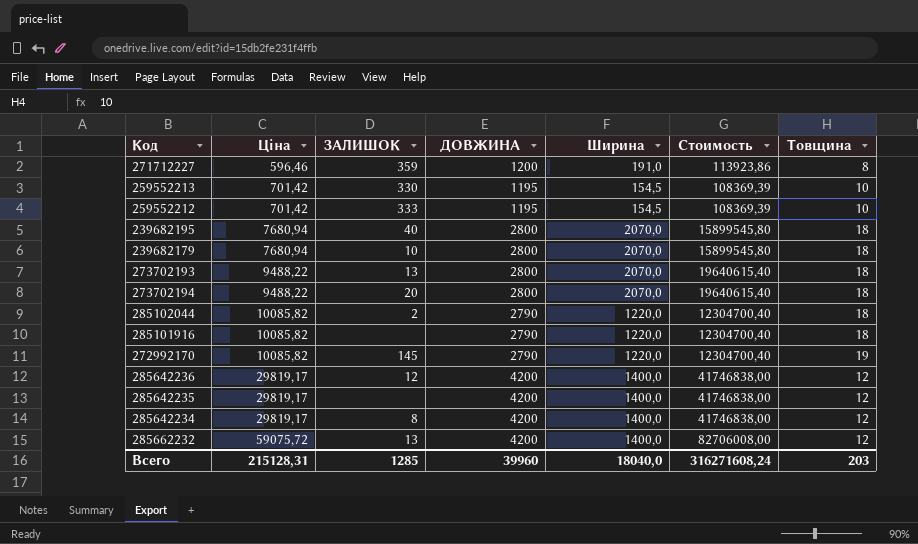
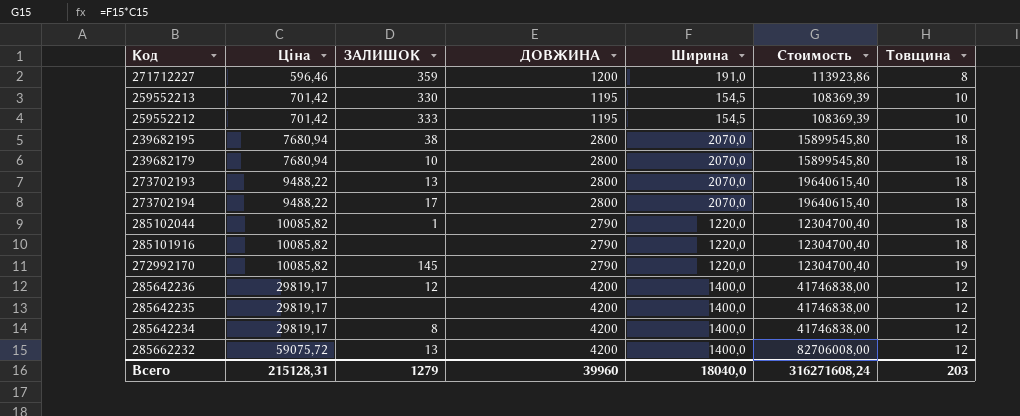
239682195 | ЗАЛИШОК: 40 -> 38
273702194 | ЗАЛИШОК: 20 -> 17
285102044 | ЗАЛИШОК: 2 -> 1
Всего | ЗАЛИШОК: 1285 -> 1279

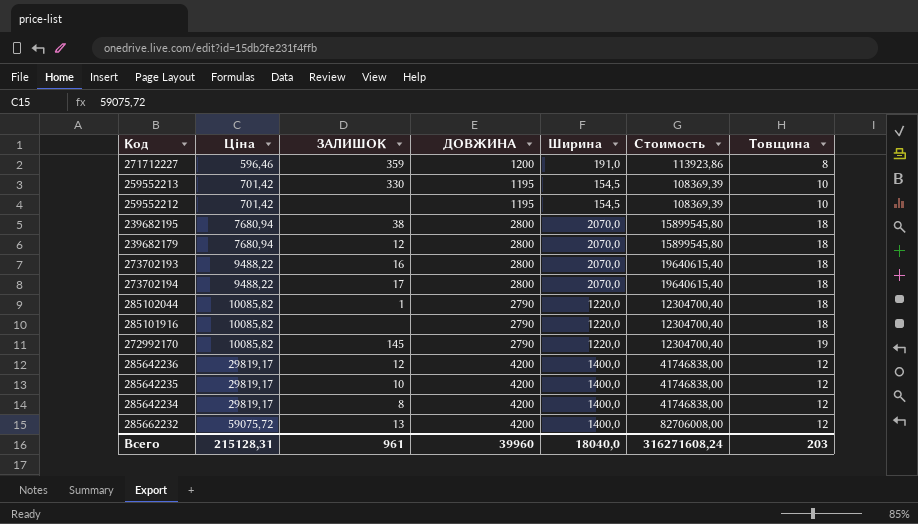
259552212 | ЗАЛИШОК: 333 -> none
239682179 | ЗАЛИШОК: 10 -> 12
273702193 | ЗАЛИШОК: 13 -> 16
285642235 | ЗАЛИШОК: none -> 10
Всего | ЗАЛИШОК: 1279 -> 961

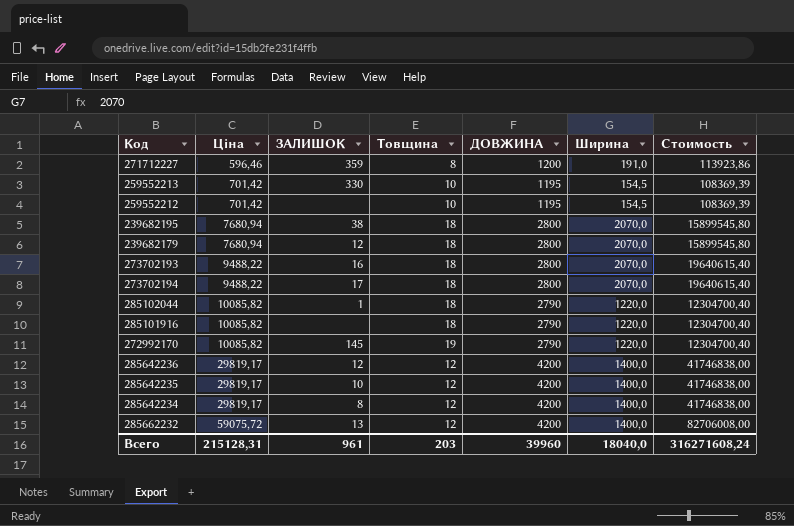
column Товщина | position: 7 -> 4

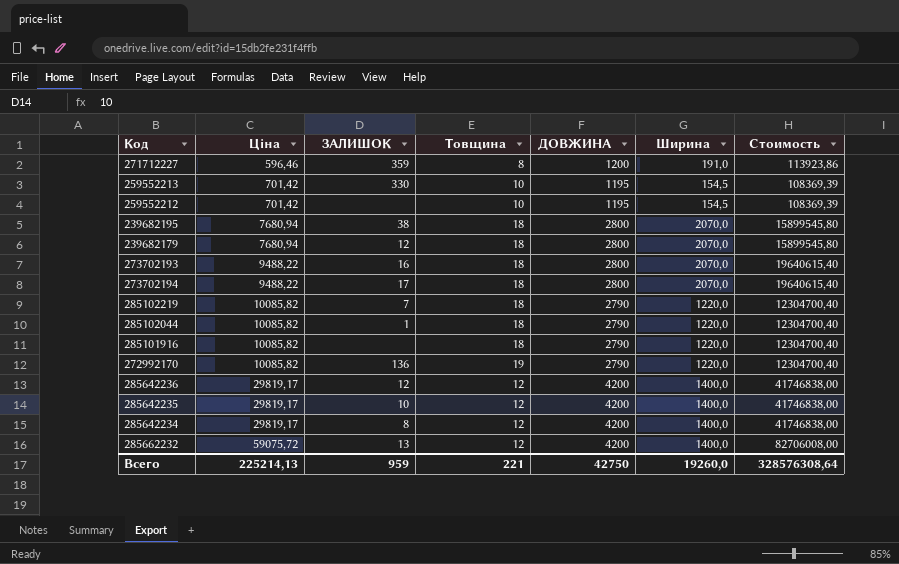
row 285102219: none -> 10085,82 | 7 | 18 | 2790 | 1220,0 | 12304700,40
272992170 | ЗАЛИШОК: 145 -> 136
Всего | Ціна: 215128,31 -> 225214,13
Всего | ЗАЛИШОК: 961 -> 959
Всего | Товщина: 203 -> 221
Всего | ДОВЖИНА: 39960 -> 42750
Всего | Ширина: 18040,0 -> 19260,0
Всего | Стоимость: 316271608,24 -> 328576308,64

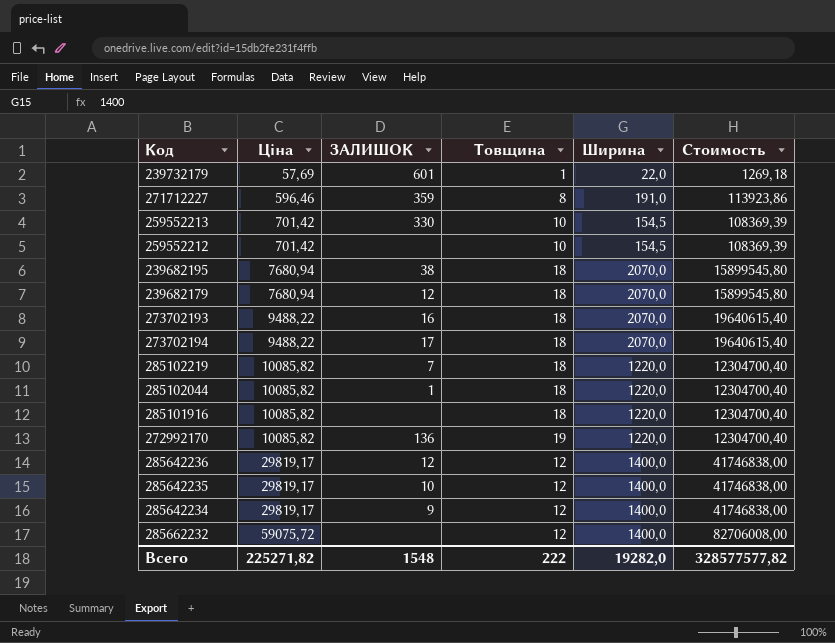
column ДОВЖИНА | position: 5 -> none
row 239732179: none -> 57,69 | 601 | 1 | 22,0 | 1269,18
285642234 | ЗАЛИШОК: 8 -> 9
285662232 | ЗАЛИШОК: 13 -> none
Всего | Ціна: 225214,13 -> 225271,82
Всего | ЗАЛИШОК: 959 -> 1548
Всего | Товщина: 221 -> 222
Всего | Ширина: 19260,0 -> 19282,0
Всего | Стоимость: 328576308,64 -> 328577577,82

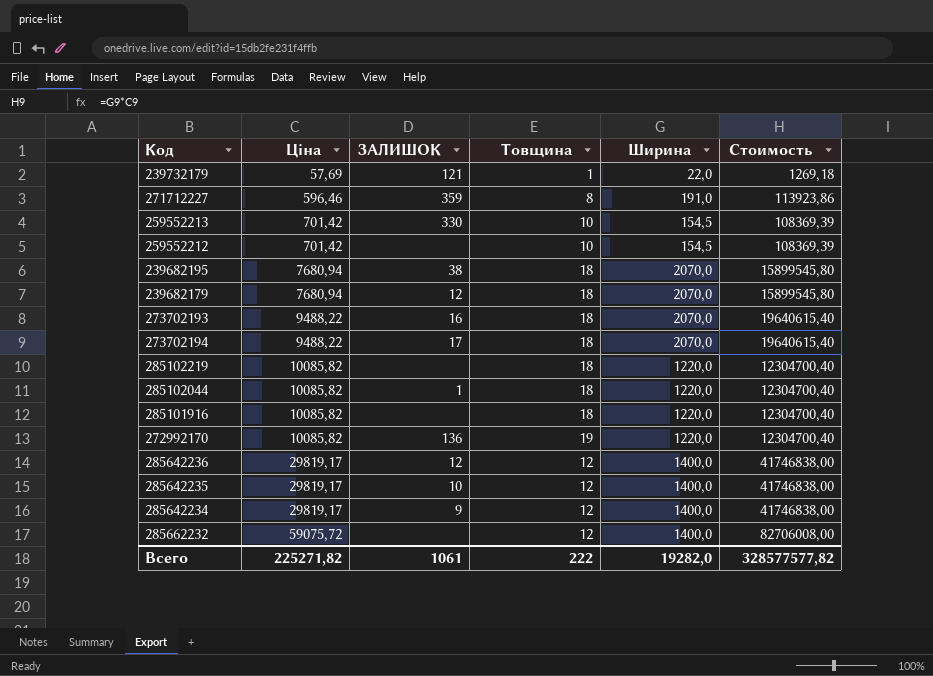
239732179 | ЗАЛИШОК: 601 -> 121
285102219 | ЗАЛИШОК: 7 -> none
Всего | ЗАЛИШОК: 1548 -> 1061

